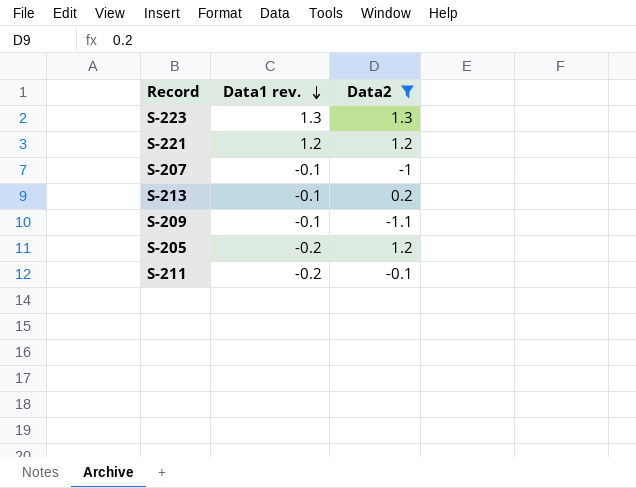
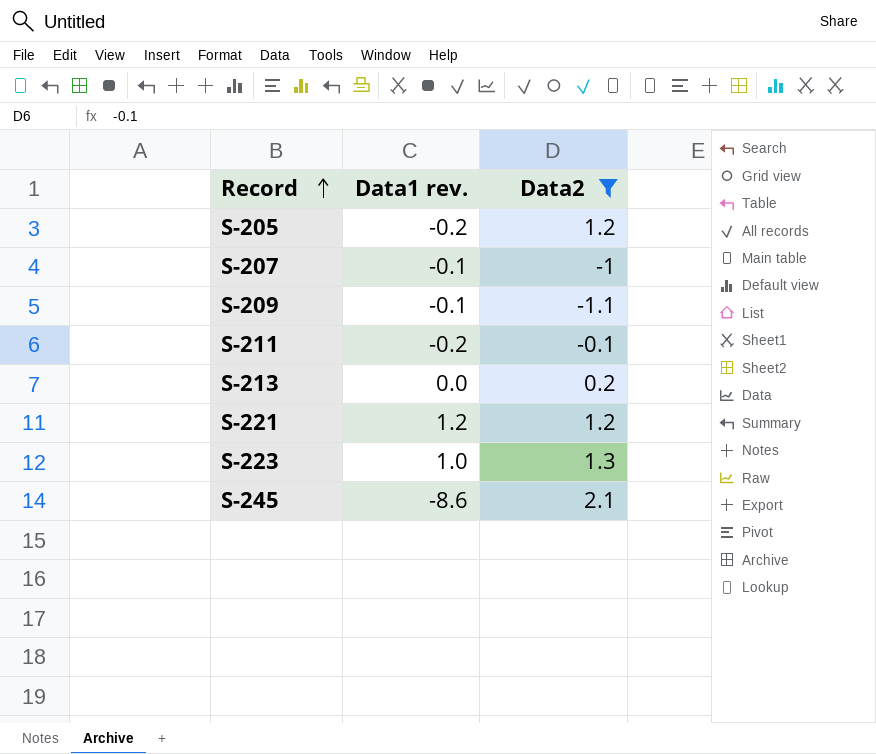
row order: Data1 rev. descending -> Record ascending
S-213 | Data1 rev.: -0.1 -> 0.0
S-223 | Data1 rev.: 1.3 -> 1.0
row S-245: none -> -8.6 | 2.1

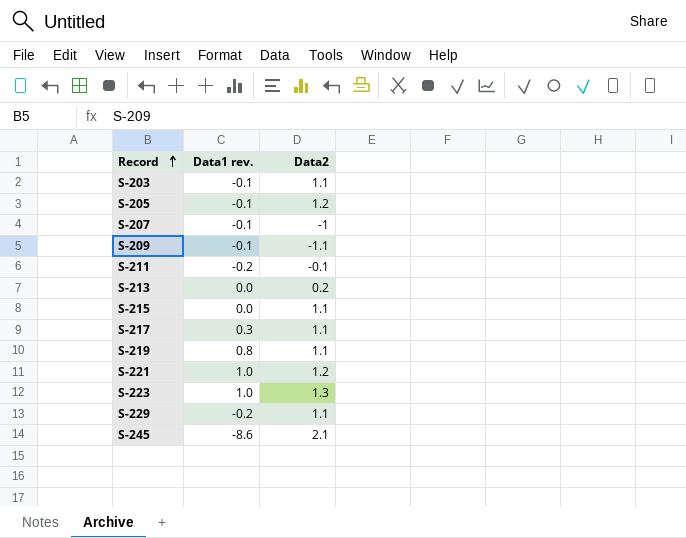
filter: Data2 != 1.1 -> none
S-205 | Data1 rev.: -0.2 -> -0.1
S-221 | Data1 rev.: 1.2 -> 1.0

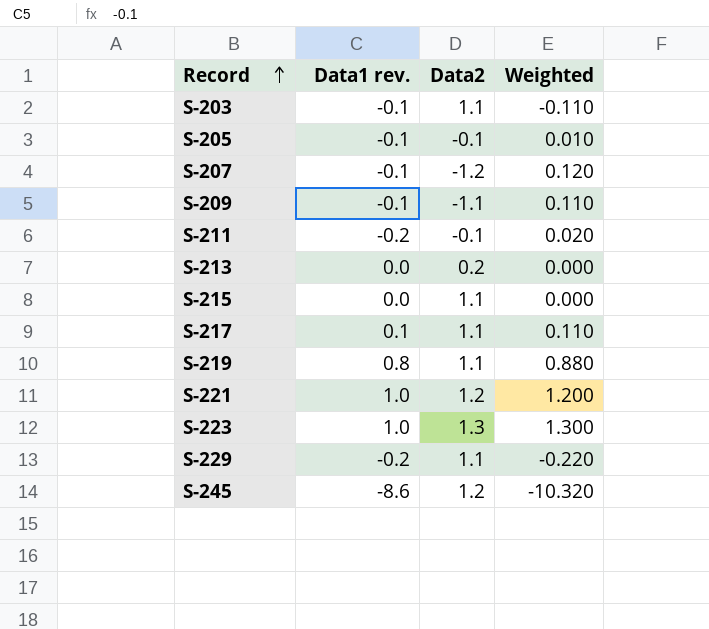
column Weighted | formula: none -> [Data1 rev.] * [Data2]
S-205 | Data2: 1.2 -> -0.1
S-207 | Data2: -1 -> -1.2
S-217 | Data1 rev.: 0.3 -> 0.1
S-245 | Data2: 2.1 -> 1.2

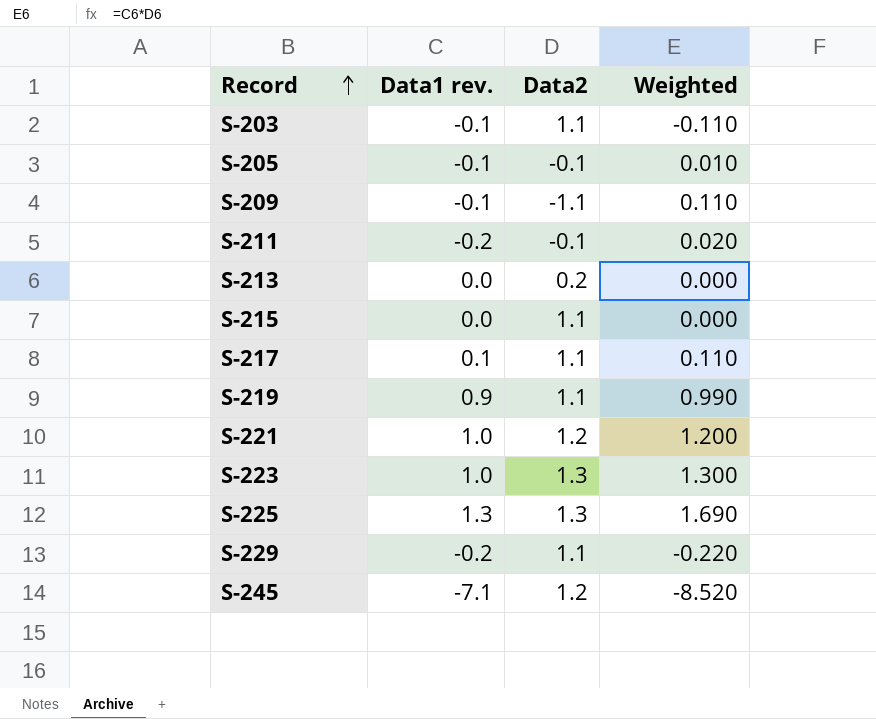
row S-207: -0.1 | -1.2 | 0.120 -> none
S-219 | Data1 rev.: 0.8 -> 0.9
S-219 | Weighted: 0.880 -> 0.990
row S-225: none -> 1.3 | 1.3 | 1.690
S-245 | Data1 rev.: -8.6 -> -7.1
S-245 | Weighted: -10.320 -> -8.520

